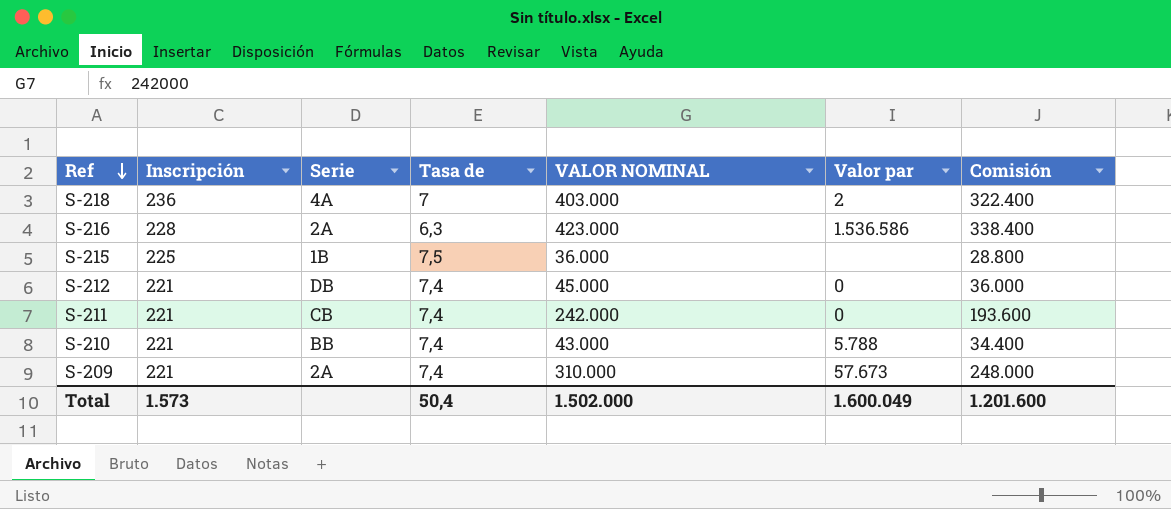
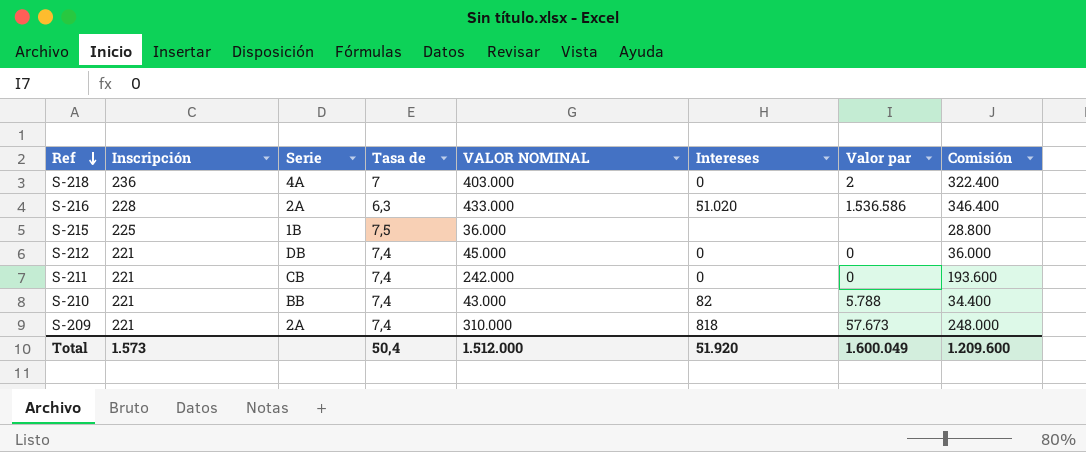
column Intereses | position: none -> 6
S-216 | VALOR NOMINAL: 423.000 -> 433.000
S-216 | Comisión: 338.400 -> 346.400
Total | VALOR NOMINAL: 1.502.000 -> 1.512.000
Total | Comisión: 1.201.600 -> 1.209.600

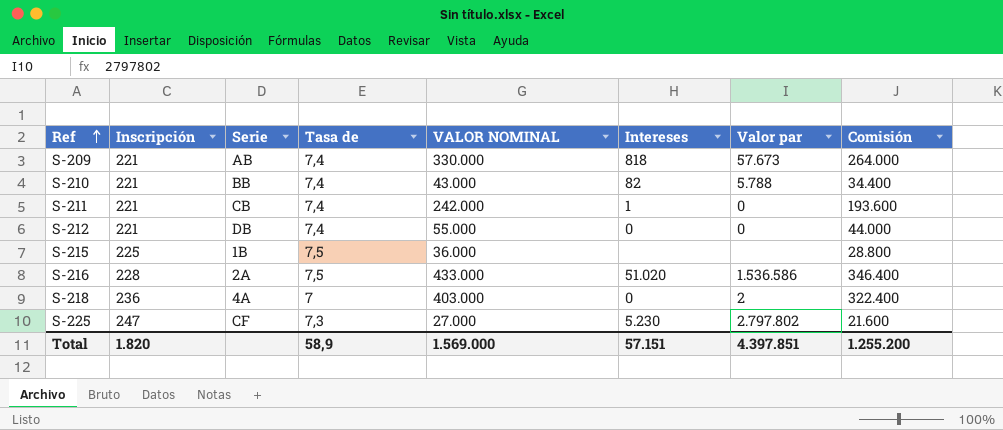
row order: Ref descending -> Ref ascending
S-209 | Serie: 2A -> AB
S-209 | VALOR NOMINAL: 310.000 -> 330.000
S-209 | Comisión: 248.000 -> 264.000
S-211 | Intereses: 0 -> 1
S-212 | VALOR NOMINAL: 45.000 -> 55.000
S-212 | Comisión: 36.000 -> 44.000
S-216 | Tasa de: 6,3 -> 7,5
row S-225: none -> 247 | CF | 7,3 | 27.000 | 5.230 | 2.797.802 | 21.600
Total | Inscripción: 1.573 -> 1.820
Total | Tasa de: 50,4 -> 58,9
Total | VALOR NOMINAL: 1.512.000 -> 1.569.000
Total | Intereses: 51.920 -> 57.151
Total | Valor par: 1.600.049 -> 4.397.851
Total | Comisión: 1.209.600 -> 1.255.200

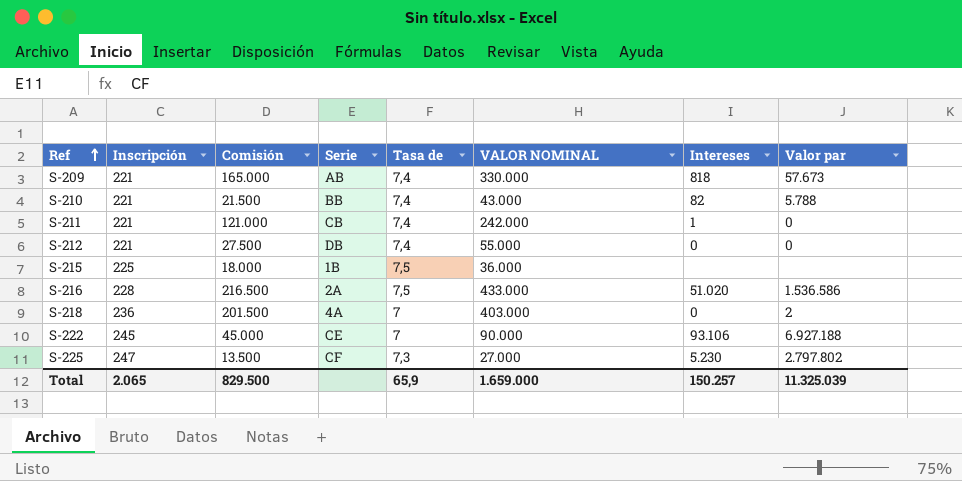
column Comisión | formula: [VALOR NOMINAL] * 0,8 -> [VALOR NOMINAL] * 0,5
column Comisión | position: 8 -> 3
row S-222: none -> 245 | 45.000 | CE | 7 | 90.000 | 93.106 | 6.927.188
Total | Inscripción: 1.820 -> 2.065
Total | Comisión: 1.255.200 -> 829.500
Total | Tasa de: 58,9 -> 65,9
Total | VALOR NOMINAL: 1.569.000 -> 1.659.000
Total | Intereses: 57.151 -> 150.257
Total | Valor par: 4.397.851 -> 11.325.039

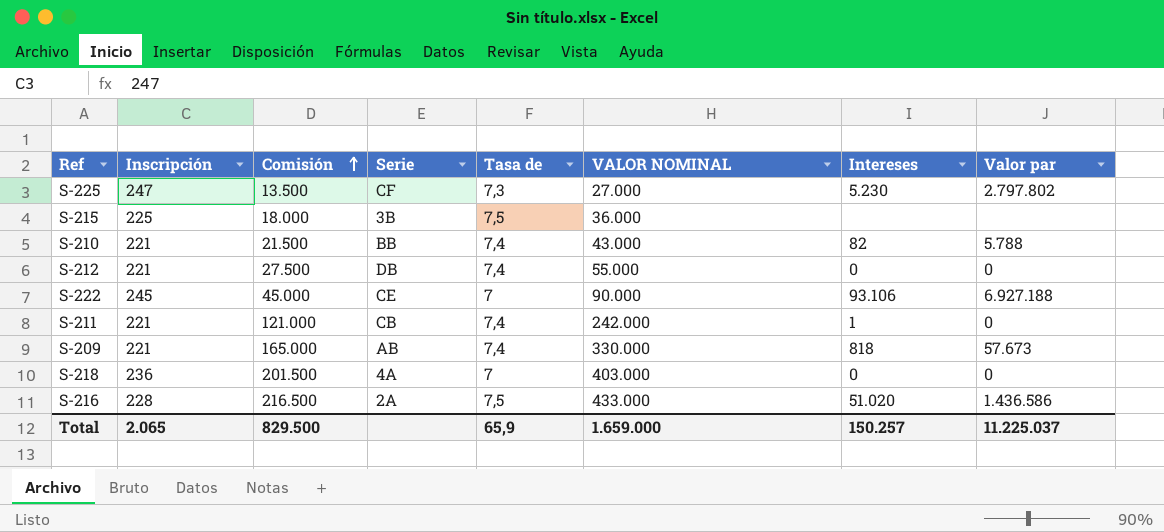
row order: Ref ascending -> Comisión ascending
S-215 | Serie: 1B -> 3B
S-218 | Valor par: 2 -> 0
S-216 | Valor par: 1.536.586 -> 1.436.586
Total | Valor par: 11.325.039 -> 11.225.037

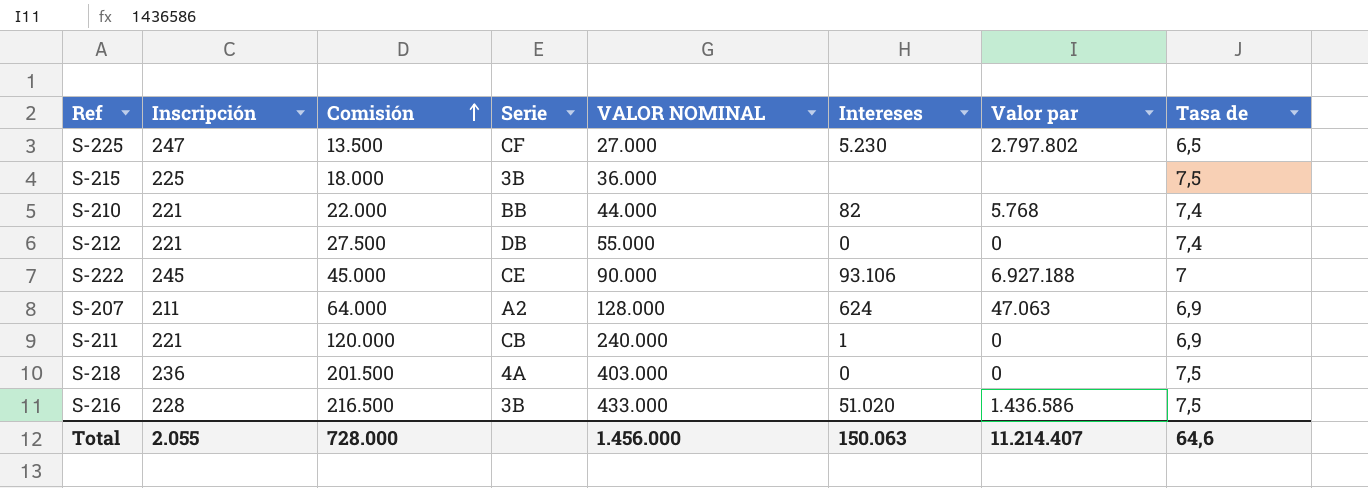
column Tasa de | position: 5 -> 8
row S-209: 221 | 165.000 | AB | 7,4 | 330.000 | 818 | 57.673 -> none
S-225 | Tasa de: 7,3 -> 6,5
S-210 | Comisión: 21.500 -> 22.000
S-210 | VALOR NOMINAL: 43.000 -> 44.000
S-210 | Valor par: 5.788 -> 5.768
row S-207: none -> 211 | 64.000 | A2 | 128.000 | 624 | 47.063 | 6,9
S-211 | Comisión: 121.000 -> 120.000
S-211 | VALOR NOMINAL: 242.000 -> 240.000
S-211 | Tasa de: 7,4 -> 6,9
S-218 | Tasa de: 7 -> 7,5
S-216 | Serie: 2A -> 3B
Total | Inscripción: 2.065 -> 2.055
Total | Comisión: 829.500 -> 728.000
Total | VALOR NOMINAL: 1.659.000 -> 1.456.000
Total | Intereses: 150.257 -> 150.063
Total | Valor par: 11.225.037 -> 11.214.407
Total | Tasa de: 65,9 -> 64,6

